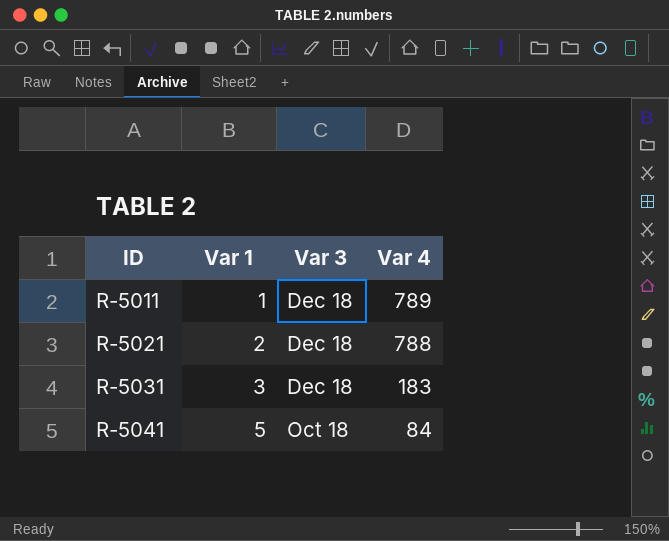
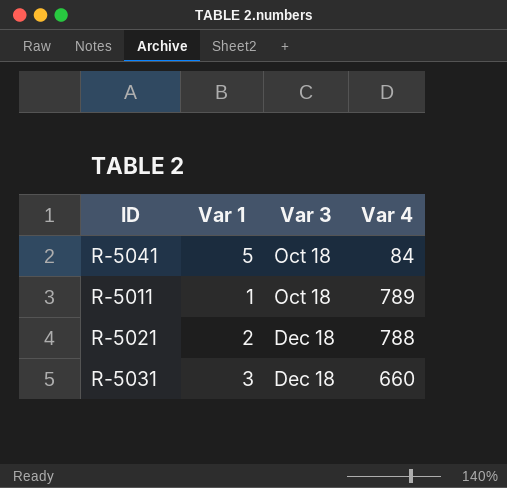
row order: ID ascending -> Var 3 ascending
R-5011 | Var 3: Dec 18 -> Oct 18
R-5031 | Var 4: 183 -> 660

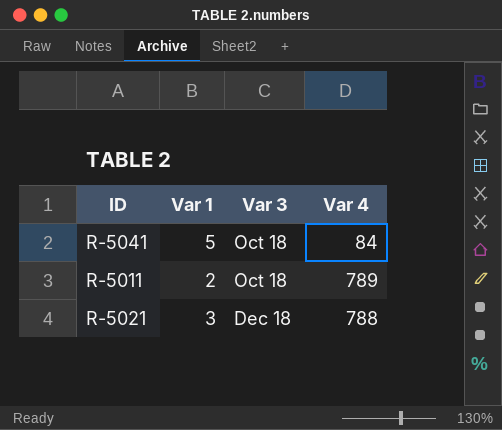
row R-5031: 3 | Dec 18 | 660 -> none
R-5011 | Var 1: 1 -> 2
R-5021 | Var 1: 2 -> 3

